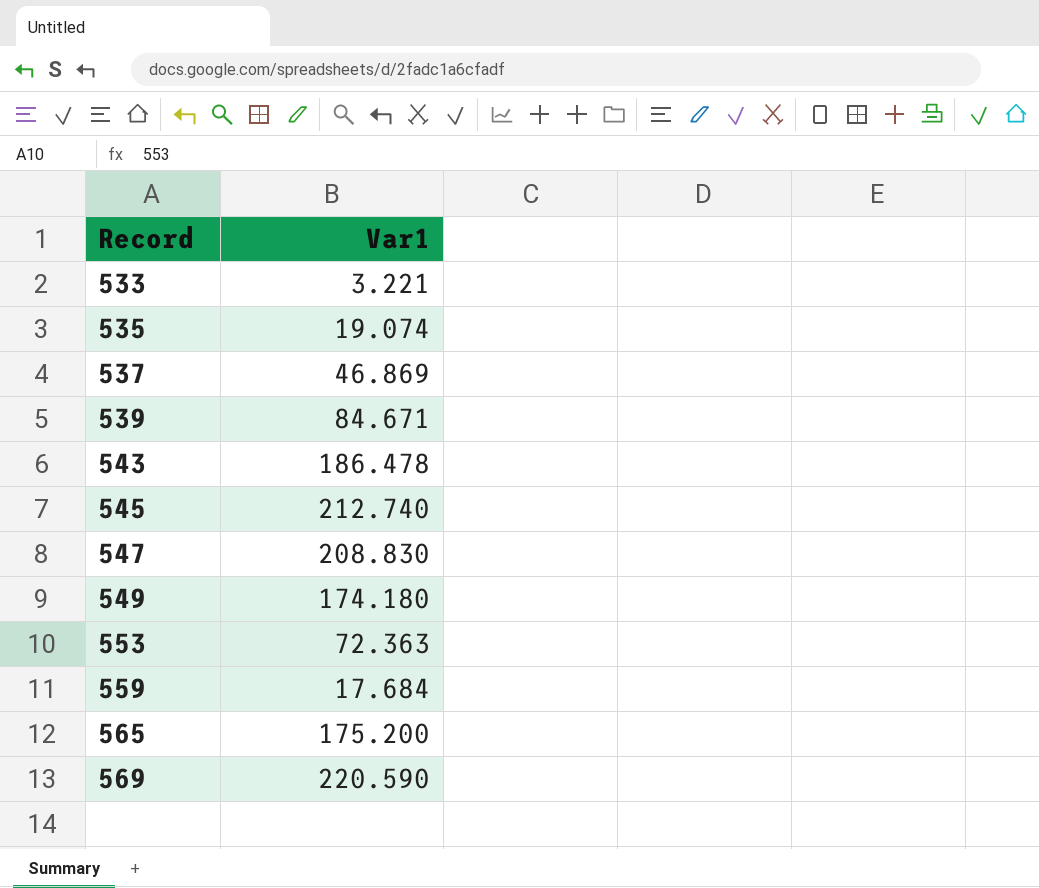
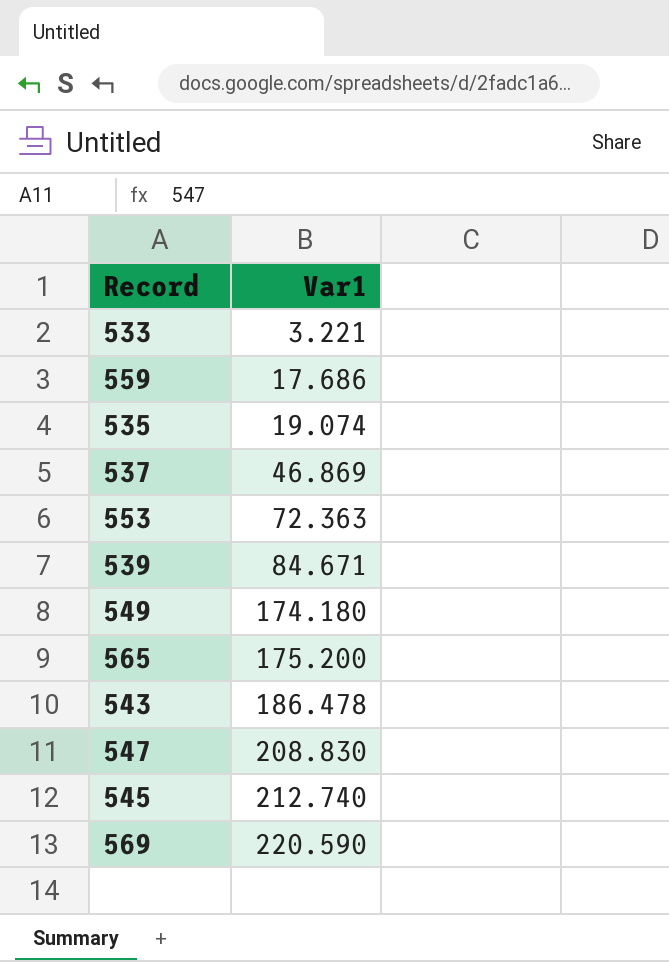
row order: Record ascending -> Var1 ascending
559 | Var1: 17.684 -> 17.686

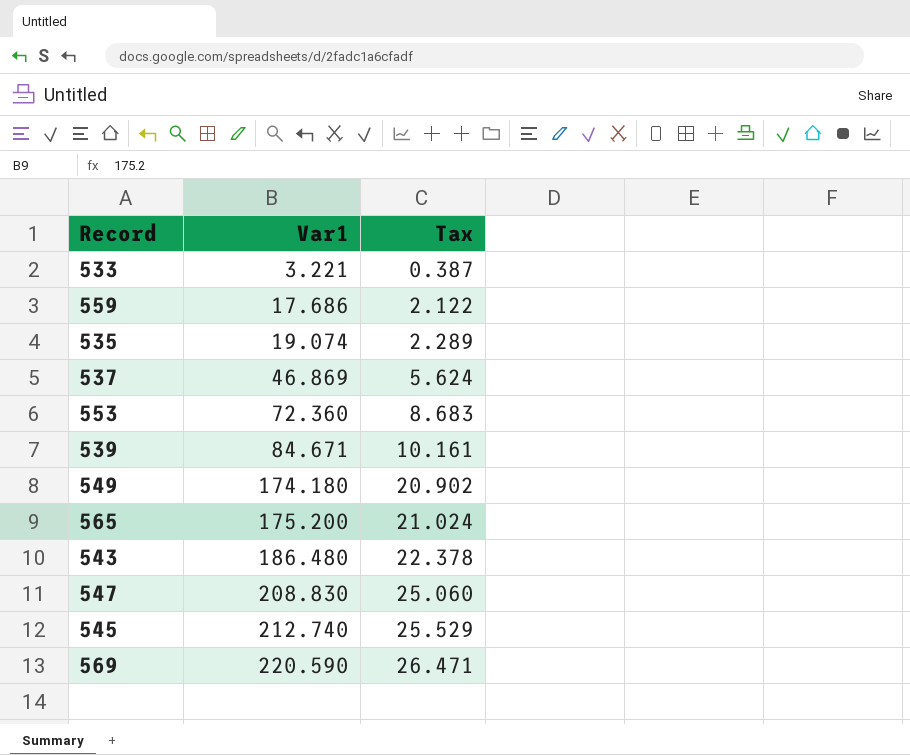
column Tax | formula: none -> [Var1] * 0.12
553 | Var1: 72.363 -> 72.360
543 | Var1: 186.478 -> 186.480

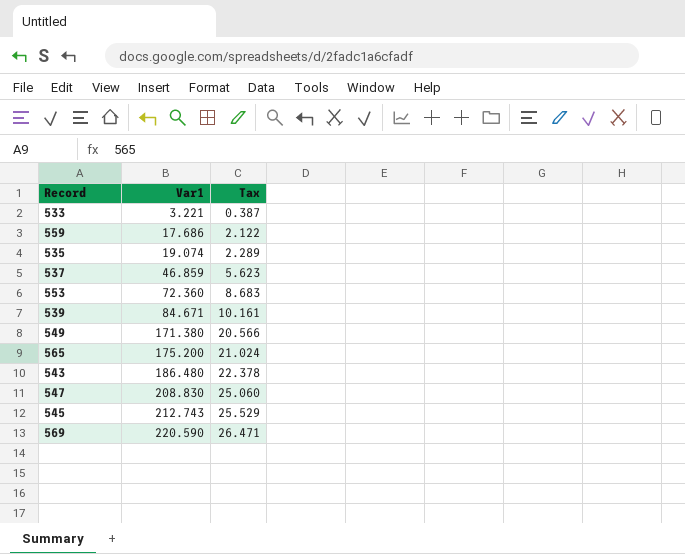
537 | Var1: 46.869 -> 46.859
537 | Tax: 5.624 -> 5.623
549 | Var1: 174.180 -> 171.380
549 | Tax: 20.902 -> 20.566
545 | Var1: 212.740 -> 212.743

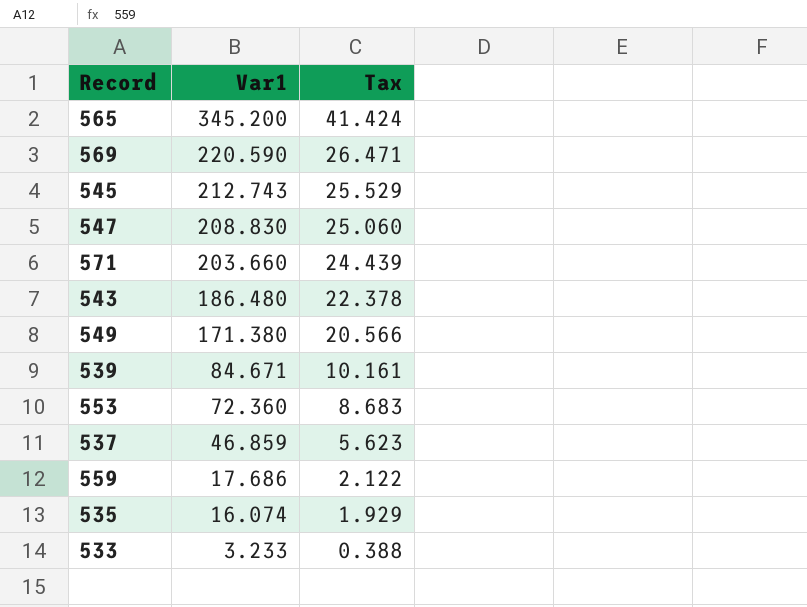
row order: Var1 ascending -> Var1 descending
565 | Var1: 175.200 -> 345.200
565 | Tax: 21.024 -> 41.424
row 571: none -> 203.660 | 24.439
535 | Var1: 19.074 -> 16.074
535 | Tax: 2.289 -> 1.929
533 | Var1: 3.221 -> 3.233
533 | Tax: 0.387 -> 0.388

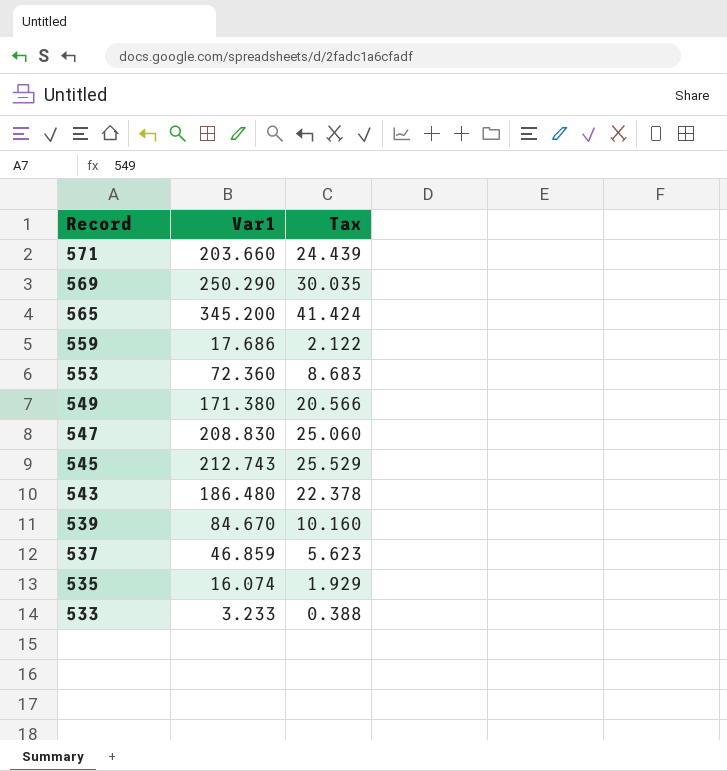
row order: Var1 descending -> Record descending
569 | Var1: 220.590 -> 250.290
569 | Tax: 26.471 -> 30.035
539 | Var1: 84.671 -> 84.670
539 | Tax: 10.161 -> 10.160

